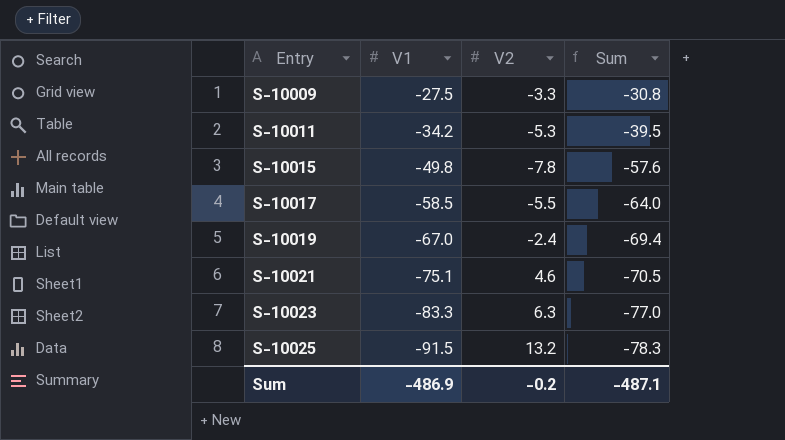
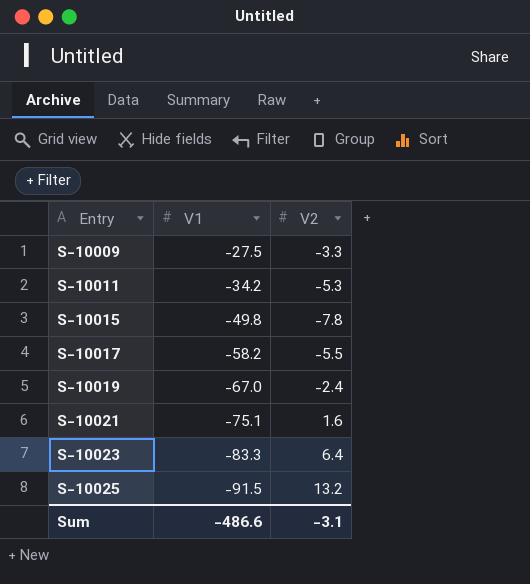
column Sum | formula: [V1] + [V2] -> none
S-10017 | V1: -58.5 -> -58.2
S-10021 | V2: 4.6 -> 1.6
S-10023 | V2: 6.3 -> 6.4
Sum | V1: -486.9 -> -486.6
Sum | V2: -0.2 -> -3.1

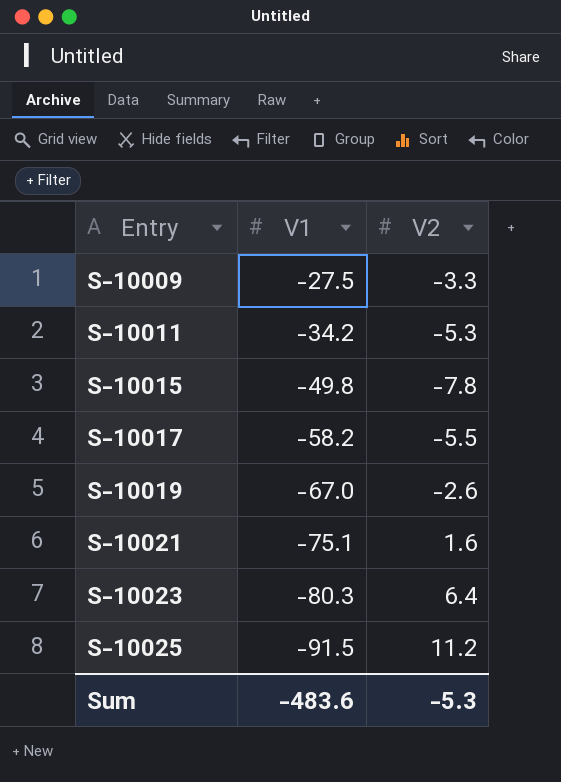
S-10019 | V2: -2.4 -> -2.6
S-10023 | V1: -83.3 -> -80.3
S-10025 | V2: 13.2 -> 11.2
Sum | V1: -486.6 -> -483.6
Sum | V2: -3.1 -> -5.3

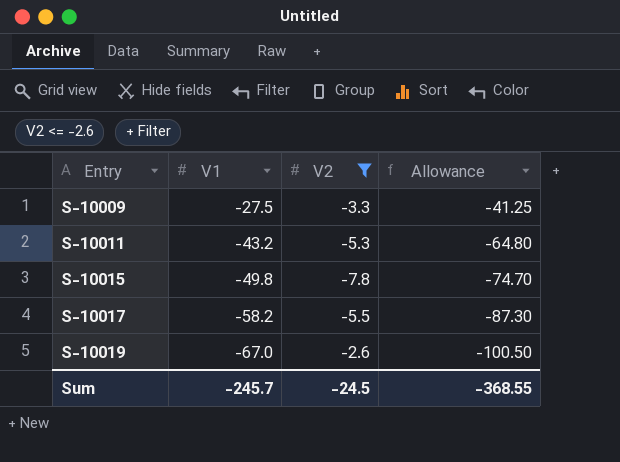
filter: none -> V2 <= -2.6
column Allowance | formula: none -> [V1] * 1.5
S-10011 | V1: -34.2 -> -43.2
Sum | V1: -483.6 -> -245.7
Sum | V2: -5.3 -> -24.5

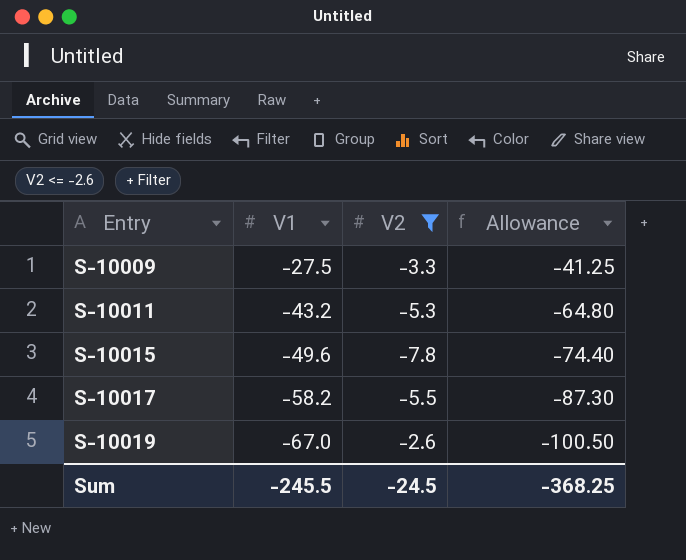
S-10015 | V1: -49.8 -> -49.6
S-10015 | Allowance: -74.70 -> -74.40
Sum | V1: -245.7 -> -245.5
Sum | Allowance: -368.55 -> -368.25

